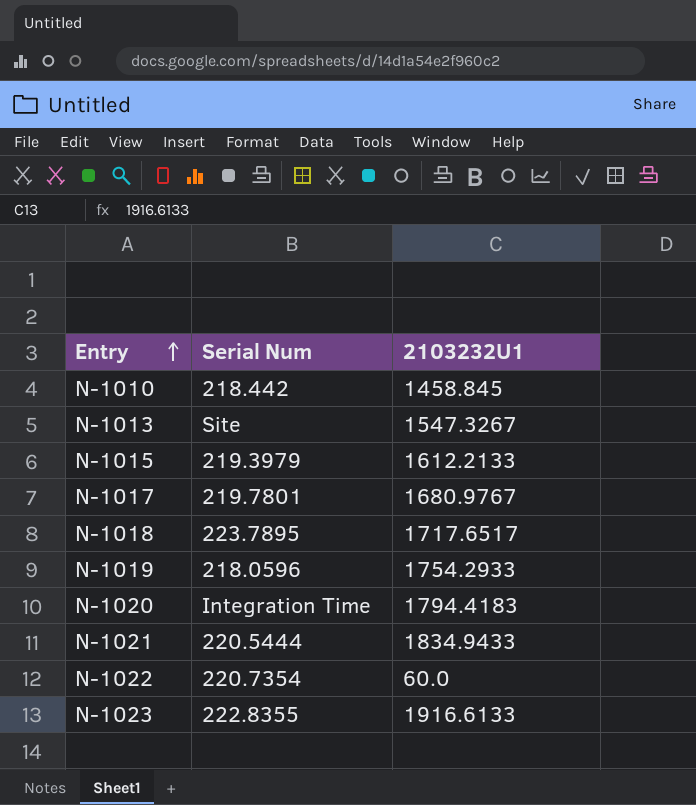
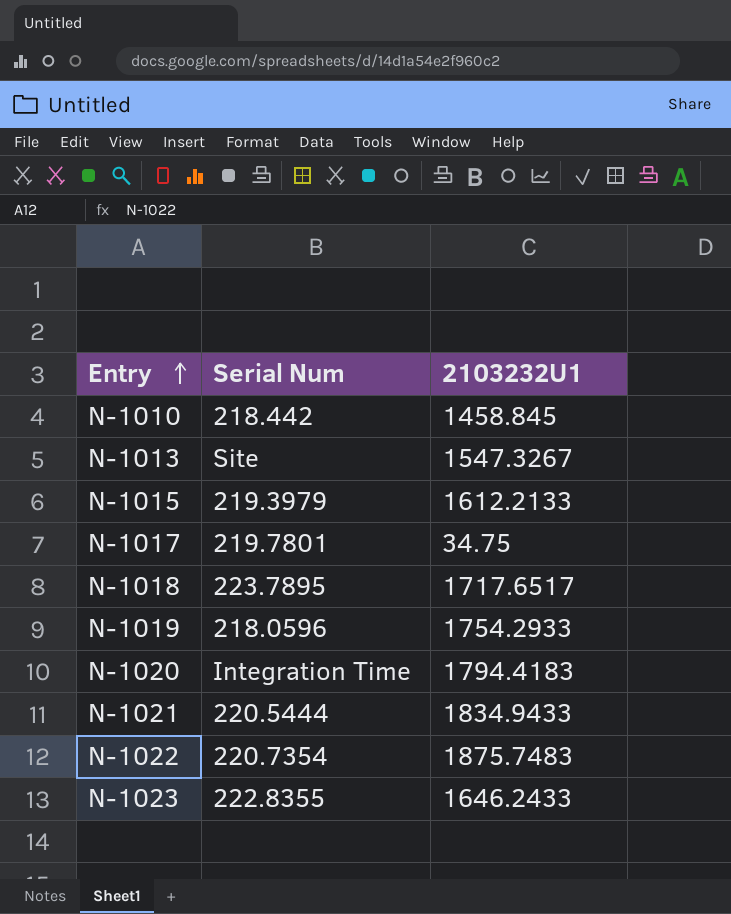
N-1017 | 2103232U1: 1680.9767 -> 34.75
N-1022 | 2103232U1: 60.0 -> 1875.7483
N-1023 | 2103232U1: 1916.6133 -> 1646.2433

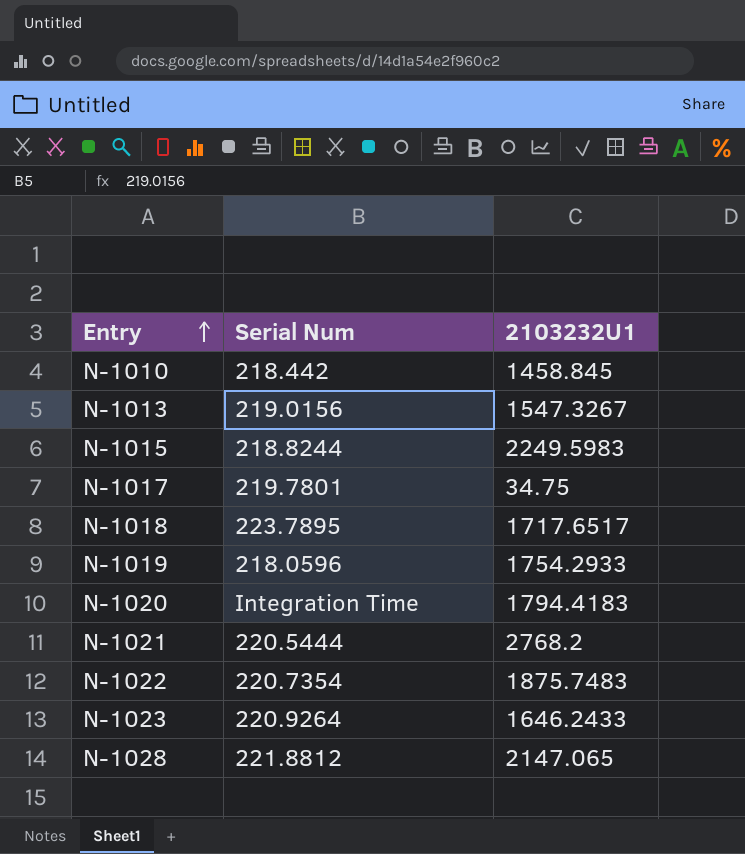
N-1013 | Serial Num: Site -> 219.0156
N-1015 | Serial Num: 219.3979 -> 218.8244
N-1015 | 2103232U1: 1612.2133 -> 2249.5983
N-1021 | 2103232U1: 1834.9433 -> 2768.2
N-1023 | Serial Num: 222.8355 -> 220.9264
row N-1028: none -> 221.8812 | 2147.065

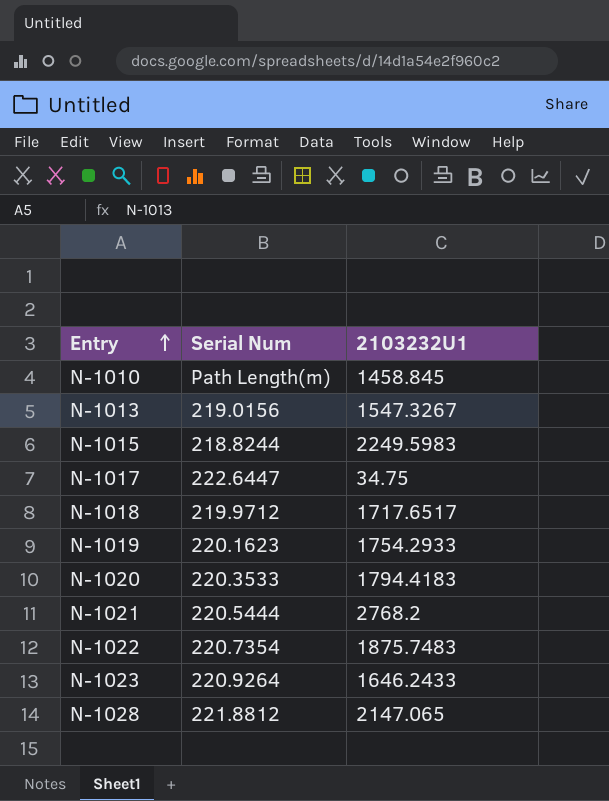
N-1010 | Serial Num: 218.442 -> Path Length(m)
N-1017 | Serial Num: 219.7801 -> 222.6447
N-1018 | Serial Num: 223.7895 -> 219.9712
N-1019 | Serial Num: 218.0596 -> 220.1623
N-1020 | Serial Num: Integration Time -> 220.3533

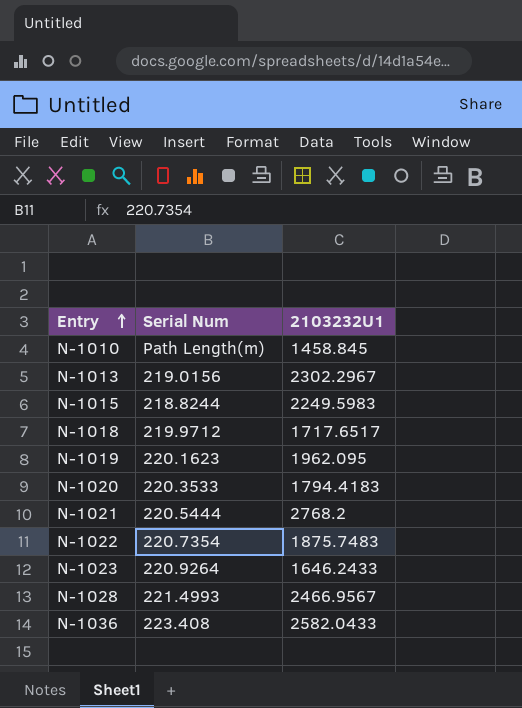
row N-1017: 222.6447 | 34.75 -> none
N-1013 | 2103232U1: 1547.3267 -> 2302.2967
N-1019 | 2103232U1: 1754.2933 -> 1962.095
N-1028 | Serial Num: 221.8812 -> 221.4993
N-1028 | 2103232U1: 2147.065 -> 2466.9567
row N-1036: none -> 223.408 | 2582.0433

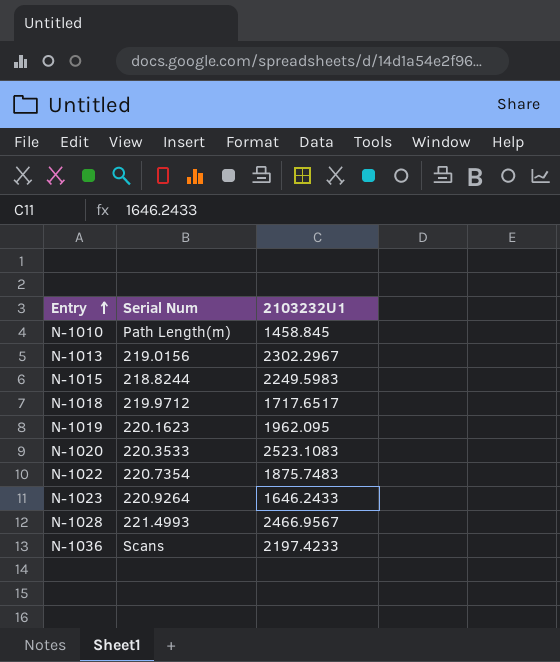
row N-1021: 220.5444 | 2768.2 -> none
N-1020 | 2103232U1: 1794.4183 -> 2523.1083
N-1036 | Serial Num: 223.408 -> Scans
N-1036 | 2103232U1: 2582.0433 -> 2197.4233

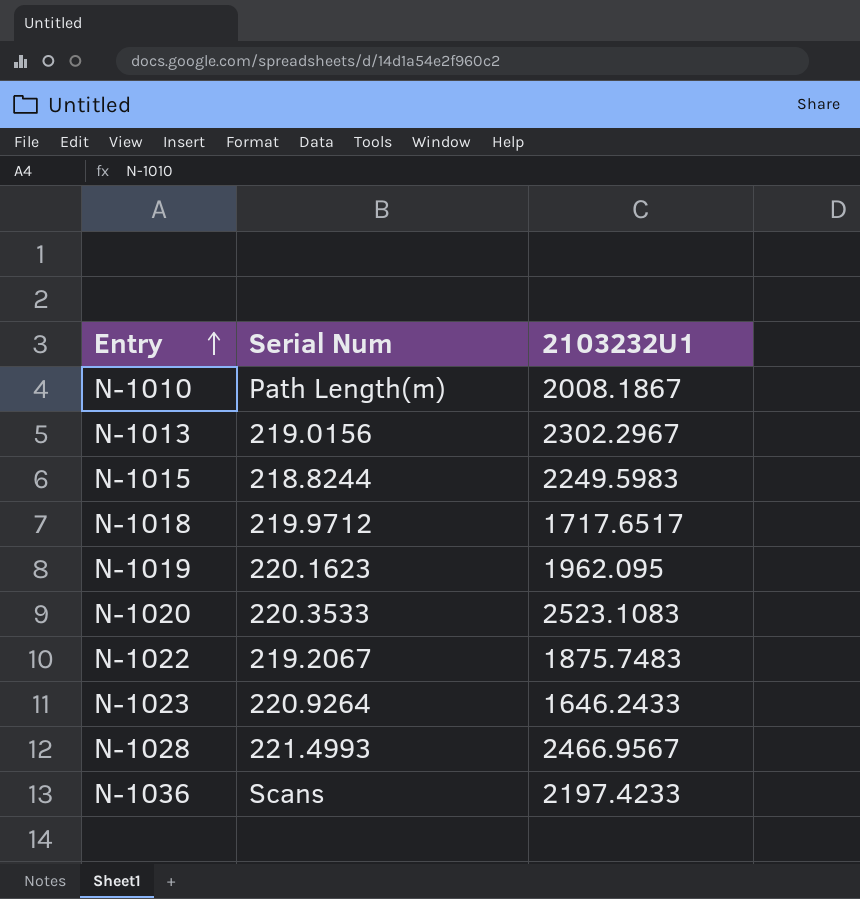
N-1010 | 2103232U1: 1458.845 -> 2008.1867
N-1022 | Serial Num: 220.7354 -> 219.2067

